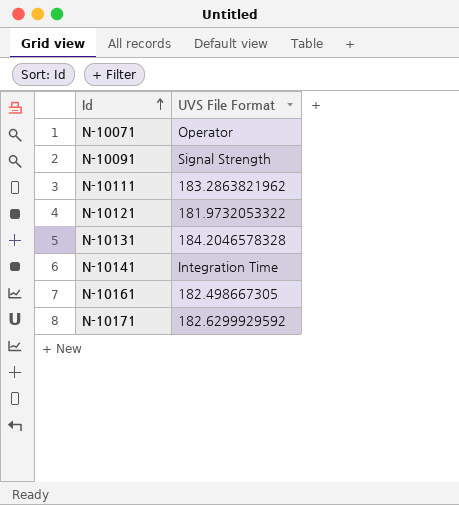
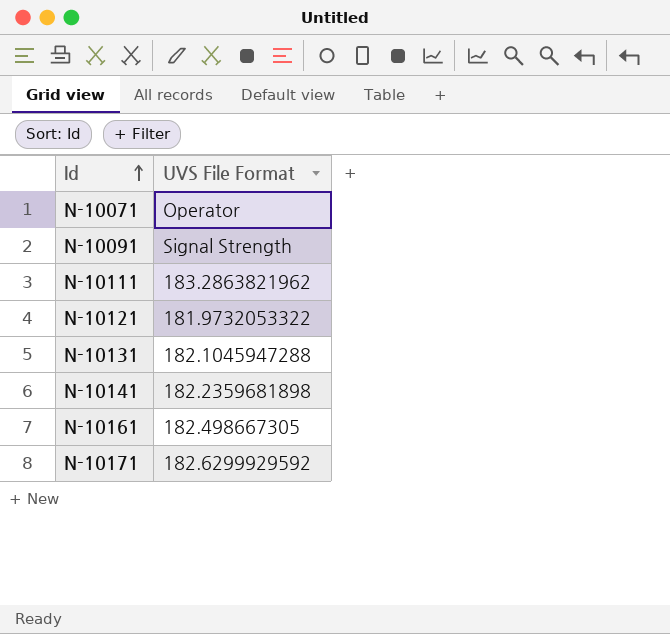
N-10131 | UVS File Format: 184.2046578328 -> 182.1045947288
N-10141 | UVS File Format: Integration Time -> 182.2359681898

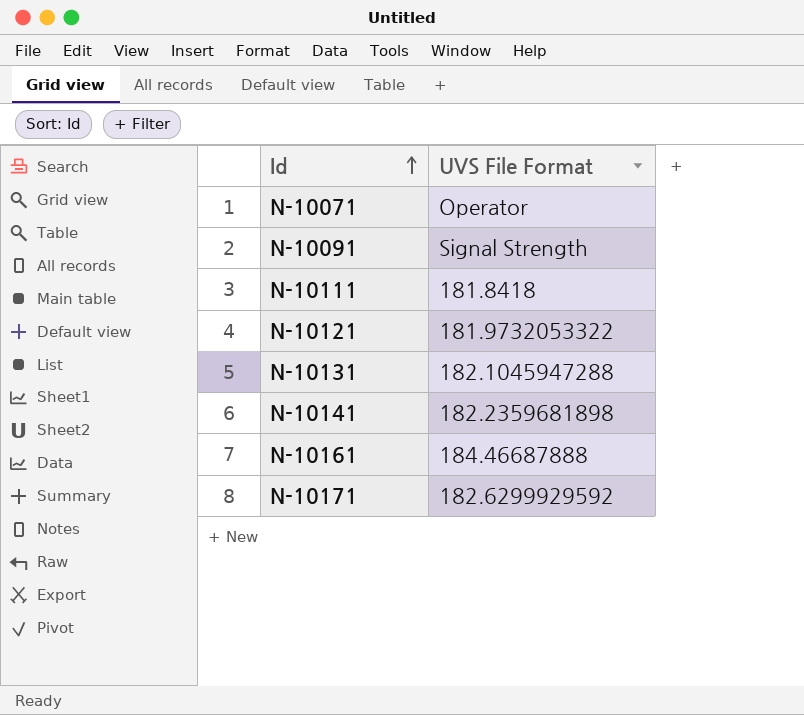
N-10111 | UVS File Format: 183.2863821962 -> 181.8418
N-10161 | UVS File Format: 182.498667305 -> 184.46687888

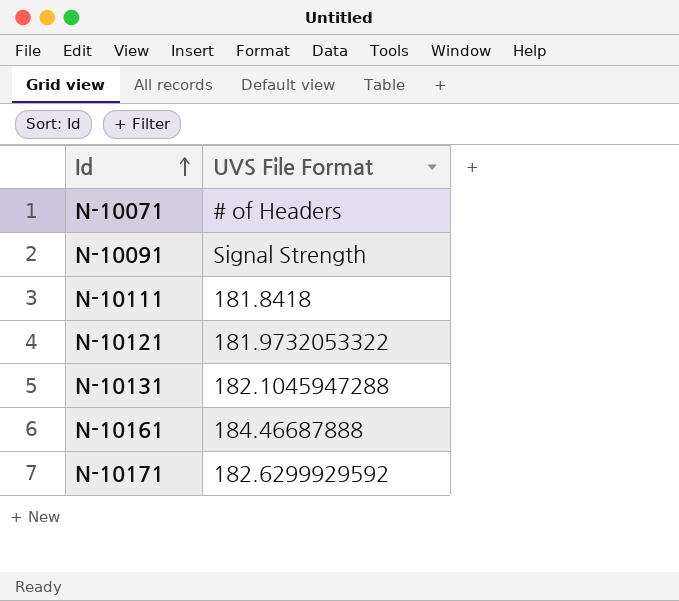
row N-10141: 182.2359681898 -> none
N-10071 | UVS File Format: Operator -> # of Headers

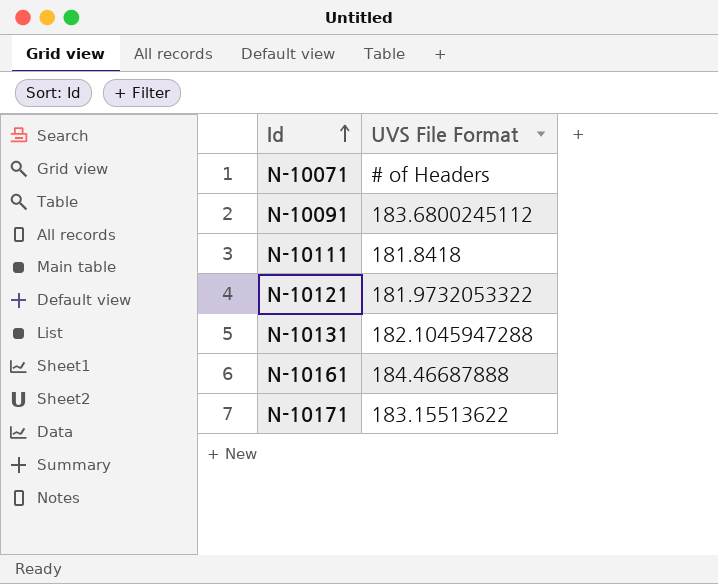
N-10091 | UVS File Format: Signal Strength -> 183.6800245112
N-10171 | UVS File Format: 182.6299929592 -> 183.15513622

